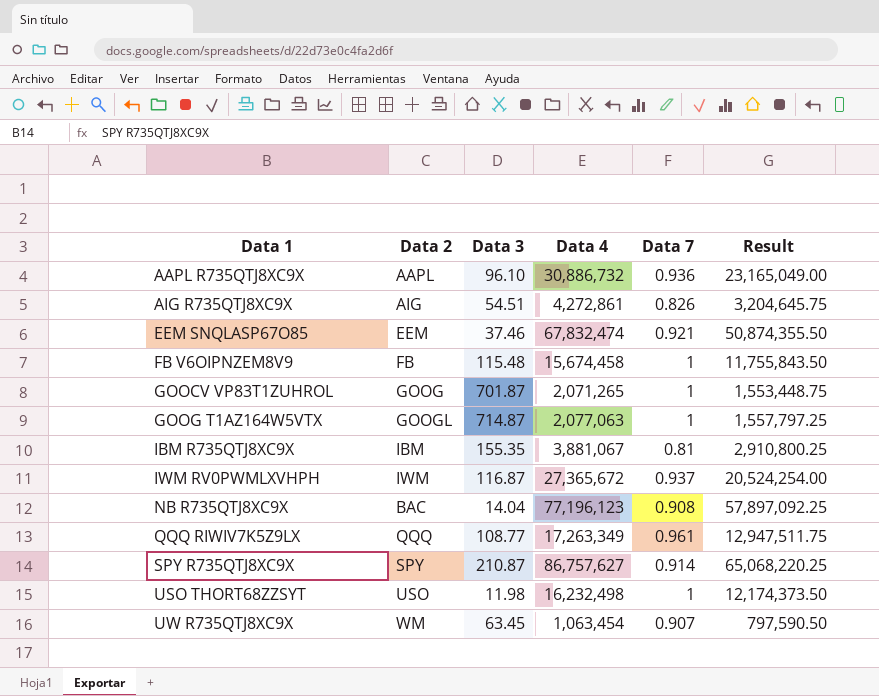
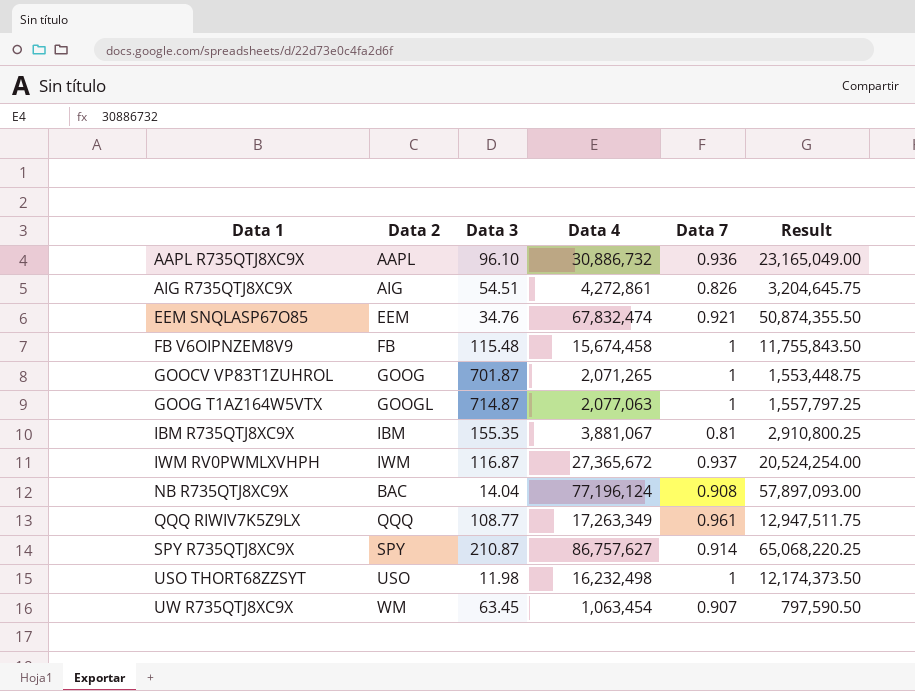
EEM SNQLASP67O85 | Data 3: 37.46 -> 34.76
NB R735QTJ8XC9X | Data 4: 77,196,123 -> 77,196,124
NB R735QTJ8XC9X | Result: 57,897,092.25 -> 57,897,093.00

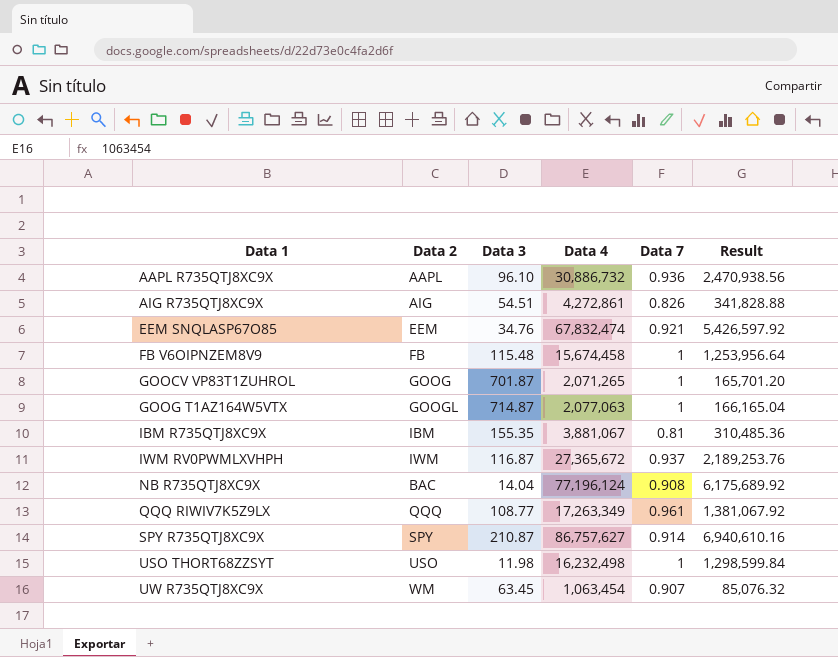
column Result | formula: [Data 4] * 0.75 -> [Data 4] * 0.08

